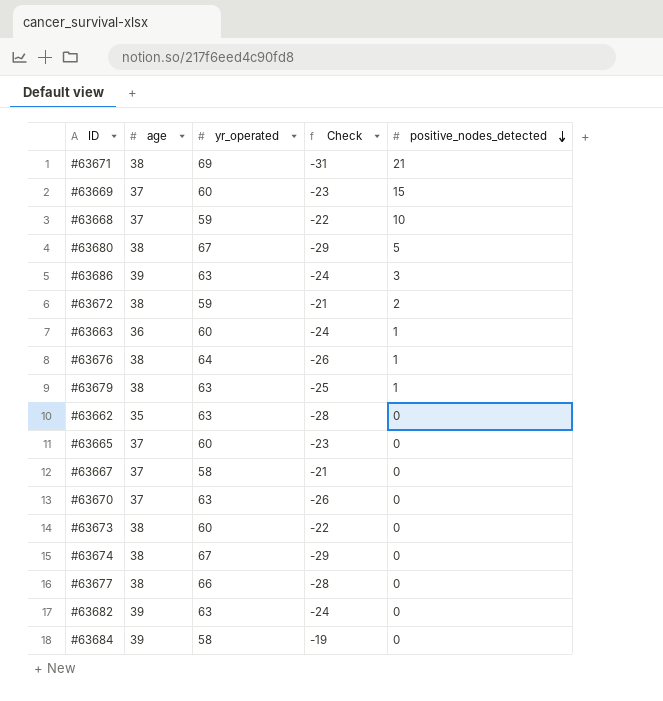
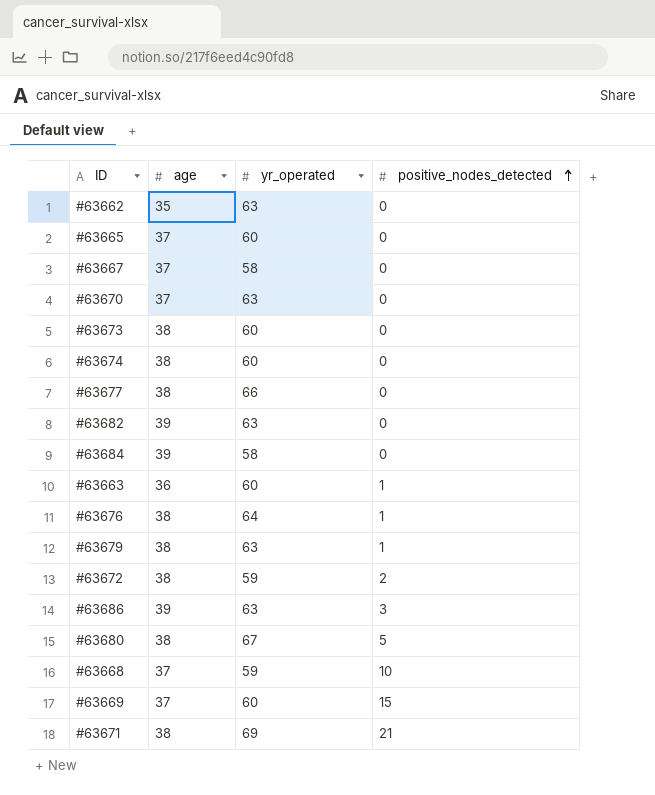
row order: positive_nodes_detected descending -> positive_nodes_detected ascending
column Check | formula: [age] - [yr_operated] -> none
#63674 | yr_operated: 67 -> 60

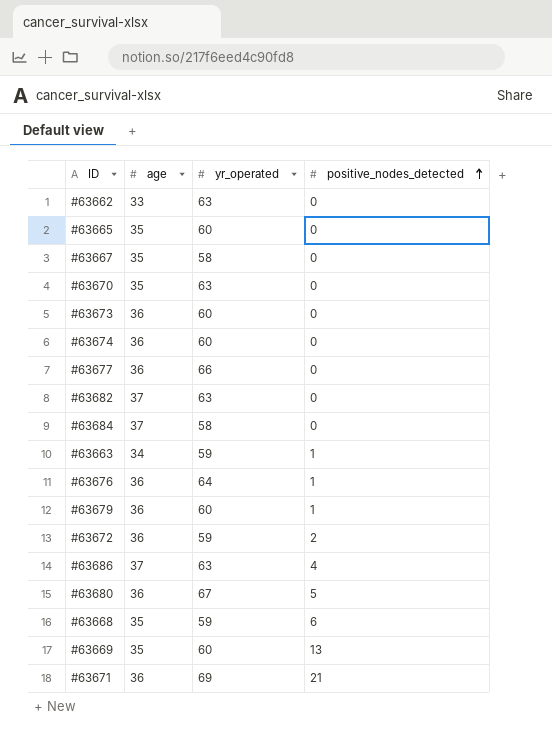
#63662 | age: 35 -> 33
#63665 | age: 37 -> 35
#63667 | age: 37 -> 35
#63670 | age: 37 -> 35
#63673 | age: 38 -> 36
#63674 | age: 38 -> 36
#63677 | age: 38 -> 36
#63682 | age: 39 -> 37
#63684 | age: 39 -> 37
#63663 | age: 36 -> 34
#63663 | yr_operated: 60 -> 59
#63676 | age: 38 -> 36
#63679 | age: 38 -> 36
#63679 | yr_operated: 63 -> 60
#63672 | age: 38 -> 36
#63686 | age: 39 -> 37
#63686 | positive_nodes_detected: 3 -> 4
#63680 | age: 38 -> 36
#63668 | age: 37 -> 35
#63668 | positive_nodes_detected: 10 -> 6
#63669 | age: 37 -> 35
#63669 | positive_nodes_detected: 15 -> 13
#63671 | age: 38 -> 36

